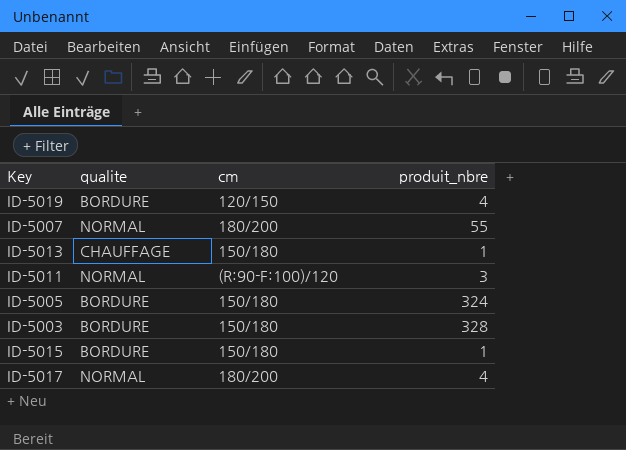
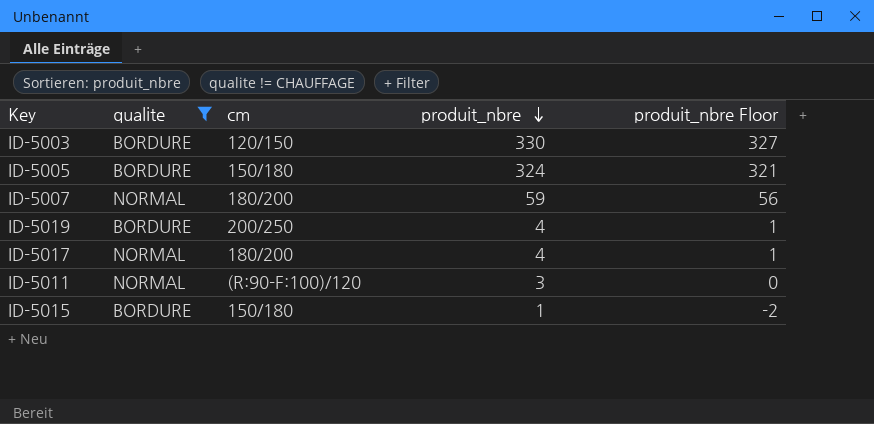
filter: none -> qualite != CHAUFFAGE
row order: none -> produit_nbre descending
column produit_nbre Floor | formula: none -> [produit_nbre] - 3
ID-5003 | cm: 150/180 -> 120/150
ID-5003 | produit_nbre: 328 -> 330
ID-5007 | produit_nbre: 55 -> 59
ID-5019 | cm: 120/150 -> 200/250

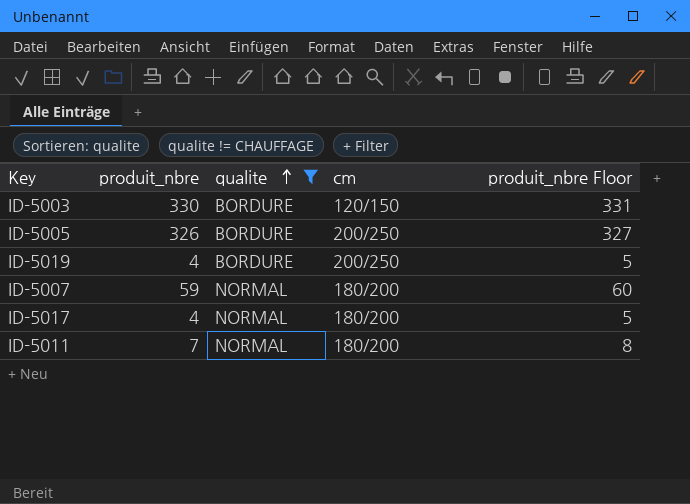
row order: produit_nbre descending -> qualite ascending
column produit_nbre | position: 4 -> 2
column produit_nbre Floor | formula: [produit_nbre] - 3 -> [produit_nbre] + 1
row ID-5015: BORDURE | 150/180 | 1 | -2 -> none
ID-5005 | produit_nbre: 324 -> 326
ID-5005 | cm: 150/180 -> 200/250
ID-5011 | produit_nbre: 3 -> 7
ID-5011 | cm: (R:90-F:100)/120 -> 180/200

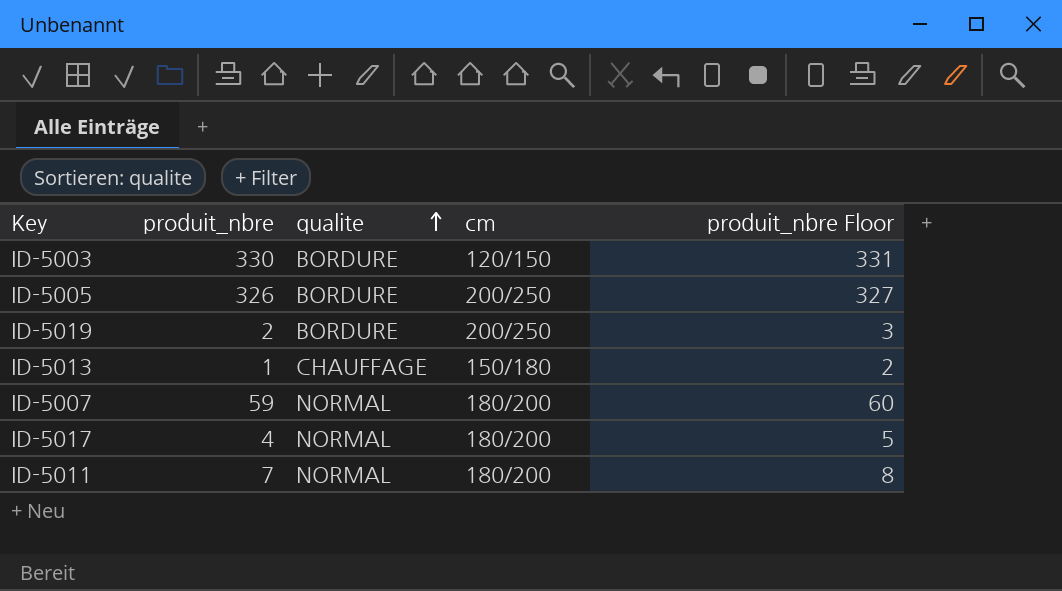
filter: qualite != CHAUFFAGE -> none
ID-5019 | produit_nbre: 4 -> 2
ID-5019 | produit_nbre Floor: 5 -> 3

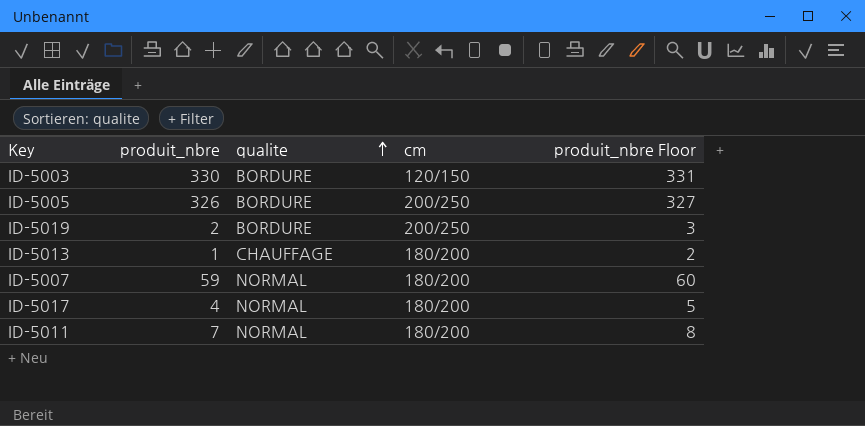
ID-5013 | cm: 150/180 -> 180/200

